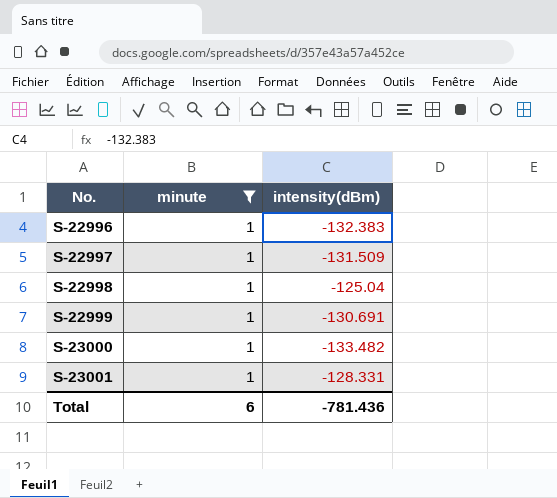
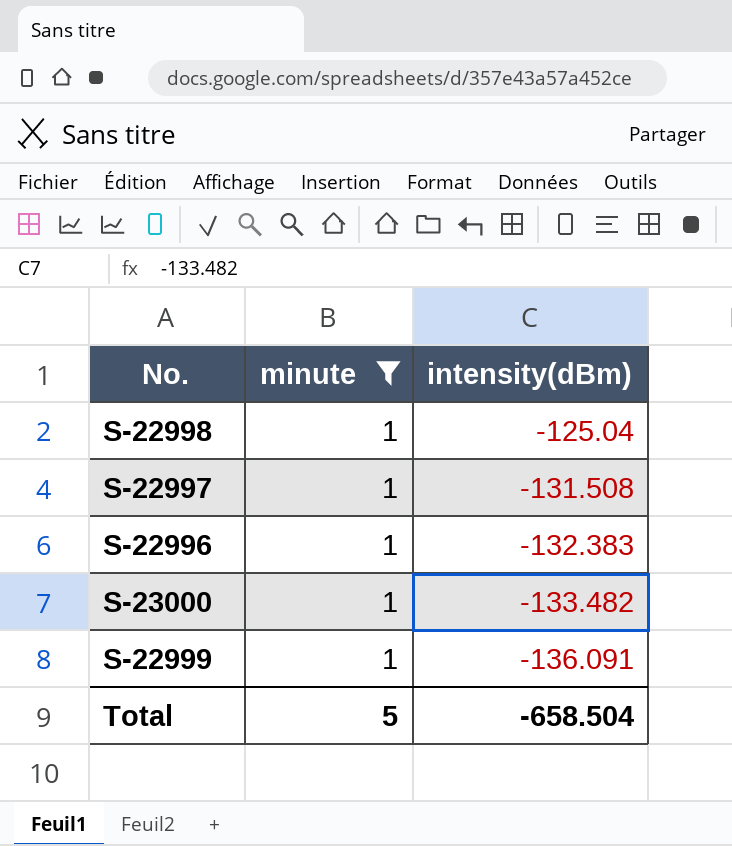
row order: No. ascending -> intensity(dBm) descending
row S-23001: 1 | -128.331 -> none
S-22997 | intensity(dBm): -131.509 -> -131.508
S-22999 | intensity(dBm): -130.691 -> -136.091
Total | minute: 6 -> 5
Total | intensity(dBm): -781.436 -> -658.504

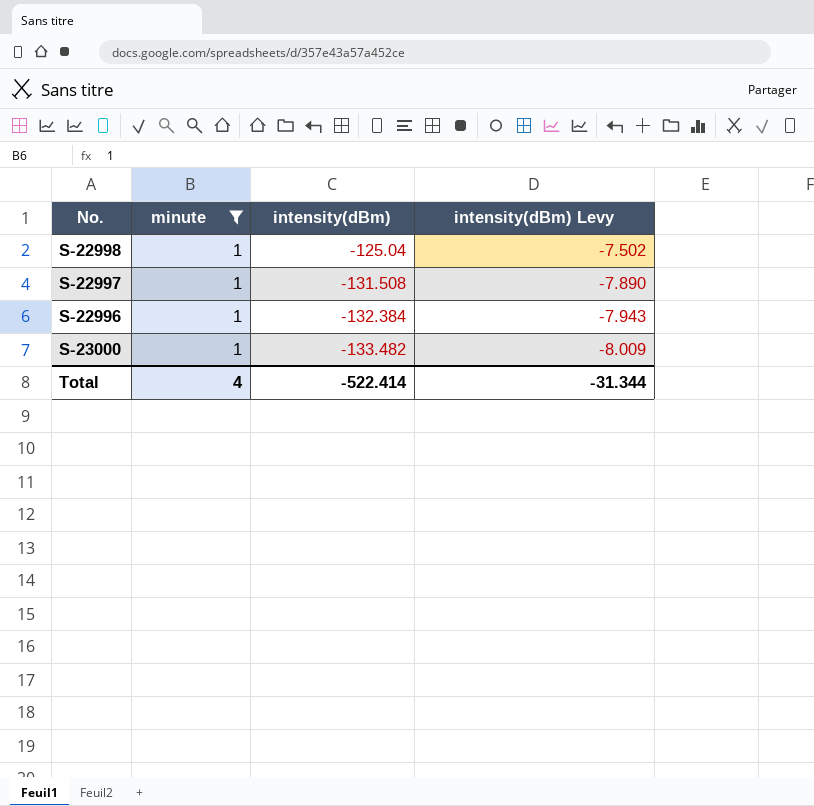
column intensity(dBm) Levy | formula: none -> [intensity(dBm)] * 0.06
row S-22999: 1 | -136.091 -> none
S-22996 | intensity(dBm): -132.383 -> -132.384
Total | minute: 5 -> 4
Total | intensity(dBm): -658.504 -> -522.414

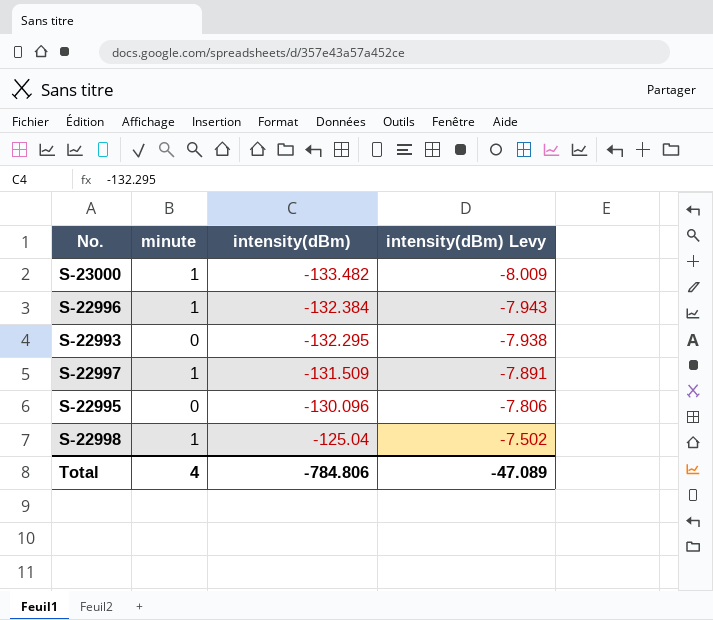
filter: minute = 1 -> none
row order: intensity(dBm) descending -> intensity(dBm) ascending
S-22997 | intensity(dBm): -131.508 -> -131.509
S-22997 | intensity(dBm) Levy: -7.890 -> -7.891
Total | intensity(dBm): -522.414 -> -784.806
Total | intensity(dBm) Levy: -31.344 -> -47.089

